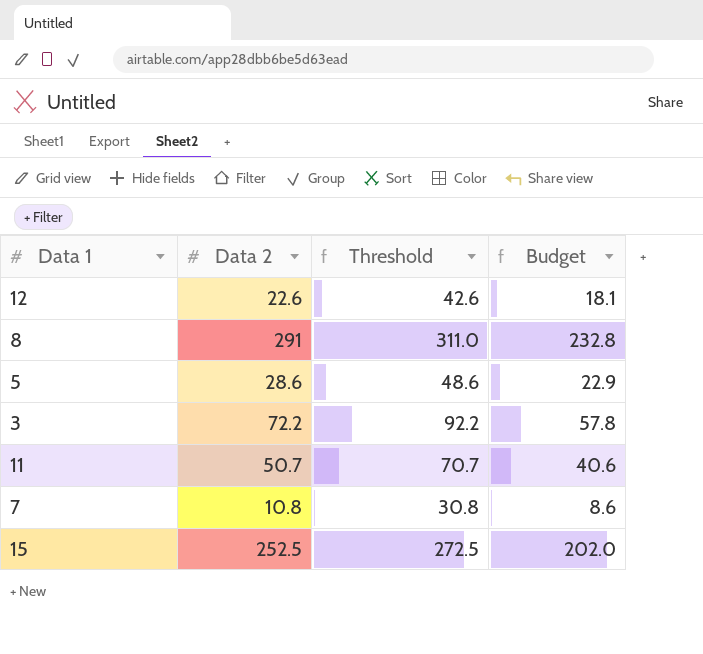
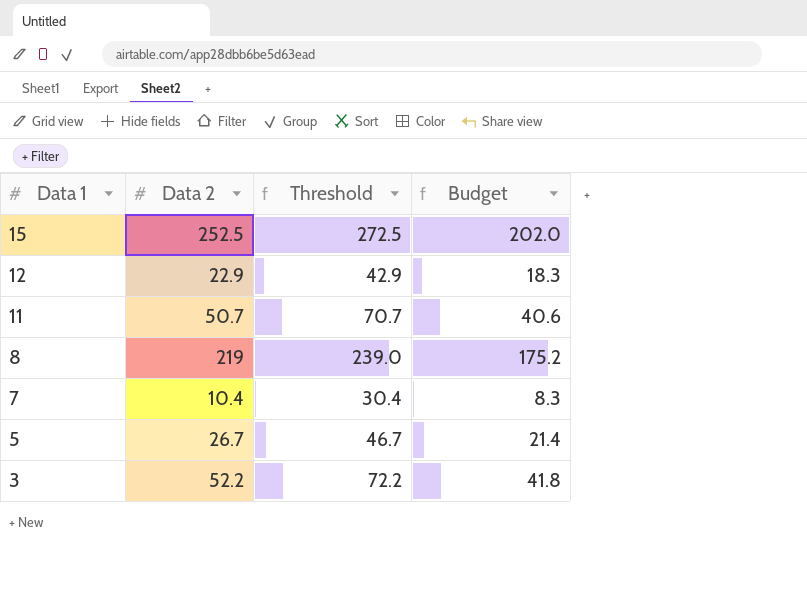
row order: none -> Data 1 descending
12 | Data 2: 22.6 -> 22.9
12 | Threshold: 42.6 -> 42.9
12 | Budget: 18.1 -> 18.3
8 | Data 2: 291 -> 219
8 | Threshold: 311.0 -> 239.0
8 | Budget: 232.8 -> 175.2
7 | Data 2: 10.8 -> 10.4
7 | Threshold: 30.8 -> 30.4
7 | Budget: 8.6 -> 8.3
5 | Data 2: 28.6 -> 26.7
5 | Threshold: 48.6 -> 46.7
5 | Budget: 22.9 -> 21.4
3 | Data 2: 72.2 -> 52.2
3 | Threshold: 92.2 -> 72.2
3 | Budget: 57.8 -> 41.8

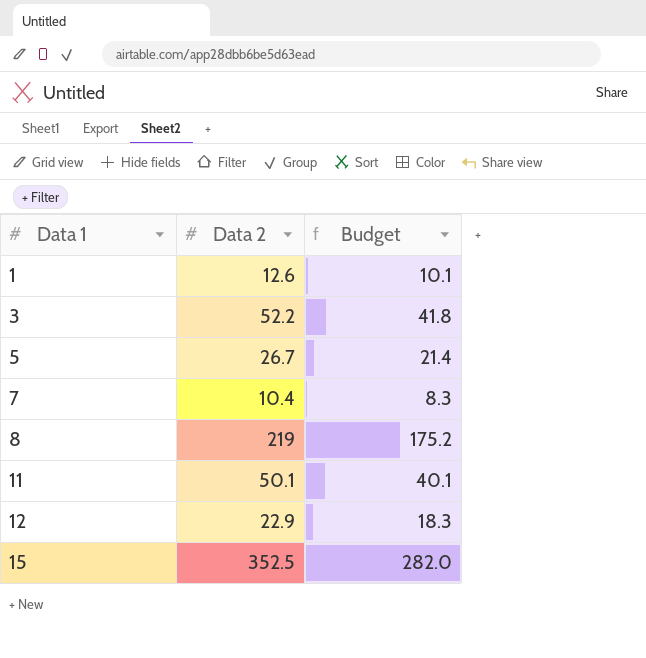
row order: Data 1 descending -> Data 1 ascending
column Threshold | formula: [Data 2] + 20 -> none
row 1: none -> 12.6 | 10.1
11 | Data 2: 50.7 -> 50.1
11 | Budget: 40.6 -> 40.1
15 | Data 2: 252.5 -> 352.5
15 | Budget: 202.0 -> 282.0

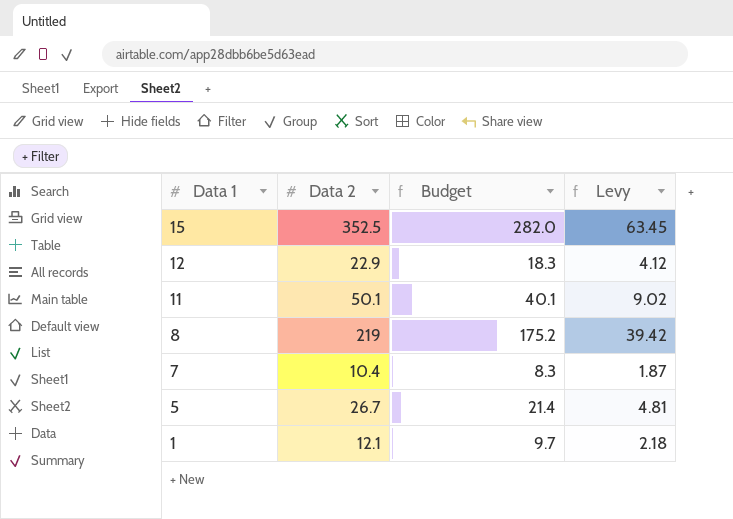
row order: Data 1 ascending -> Data 1 descending
column Levy | formula: none -> [Data 2] * 0.18
row 3: 52.2 | 41.8 -> none
1 | Data 2: 12.6 -> 12.1
1 | Budget: 10.1 -> 9.7

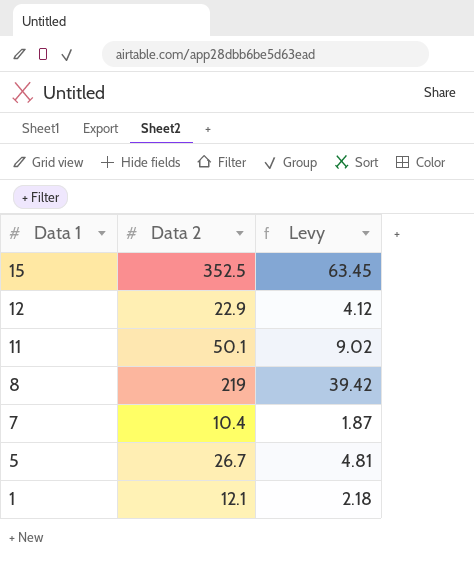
column Budget | formula: [Data 2] * 0.8 -> none

